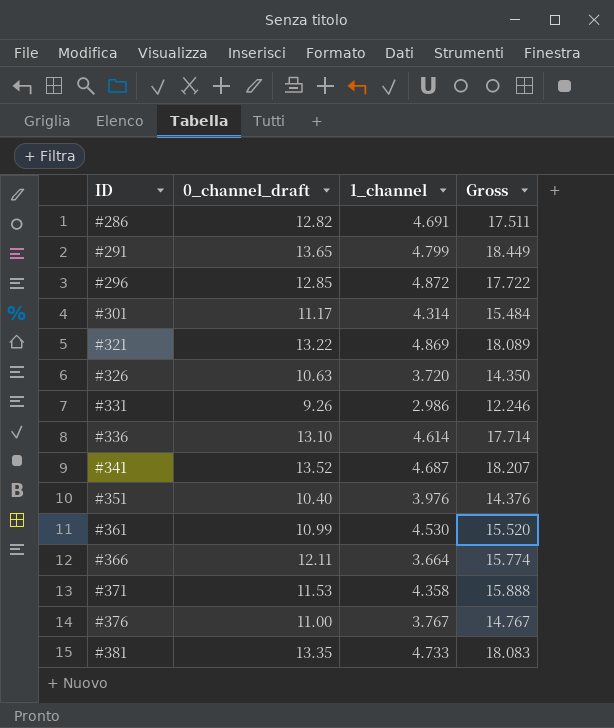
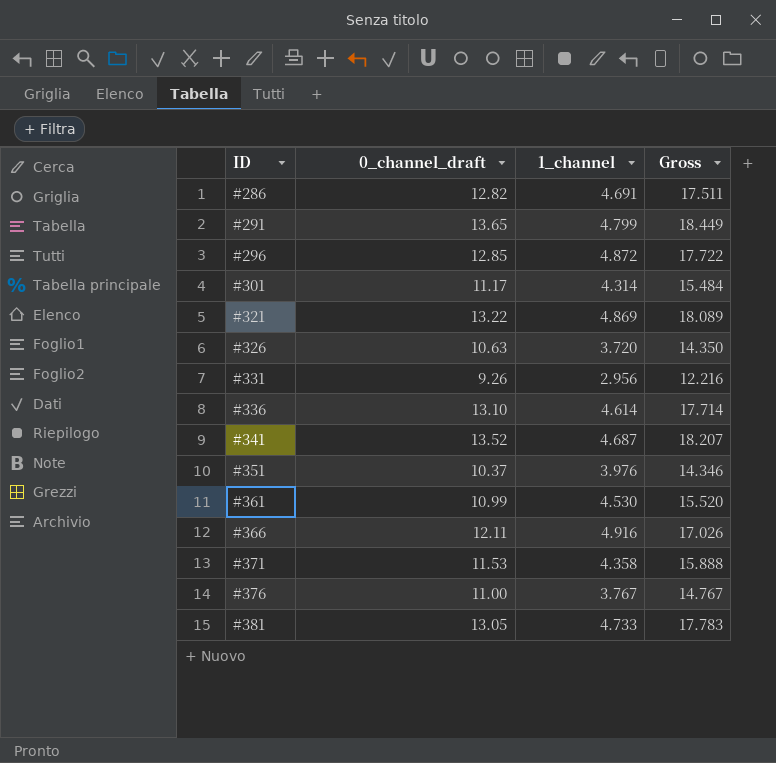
#331 | 1_channel: 2.986 -> 2.956
#331 | Gross: 12.246 -> 12.216
#351 | 0_channel_draft: 10.40 -> 10.37
#351 | Gross: 14.376 -> 14.346
#366 | 1_channel: 3.664 -> 4.916
#366 | Gross: 15.774 -> 17.026
#381 | 0_channel_draft: 13.35 -> 13.05
#381 | Gross: 18.083 -> 17.783

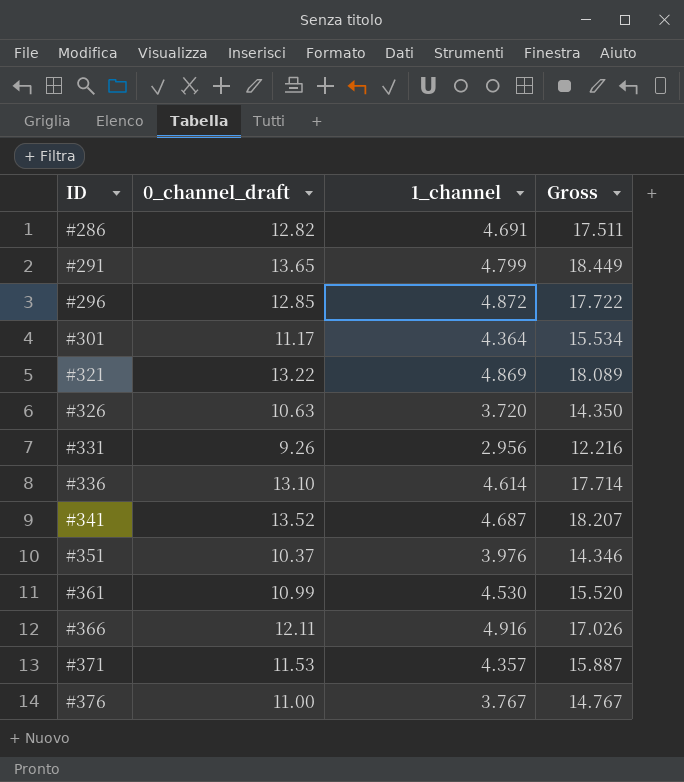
row #381: 13.05 | 4.733 | 17.783 -> none
#301 | 1_channel: 4.314 -> 4.364
#301 | Gross: 15.484 -> 15.534
#371 | 1_channel: 4.358 -> 4.357
#371 | Gross: 15.888 -> 15.887

